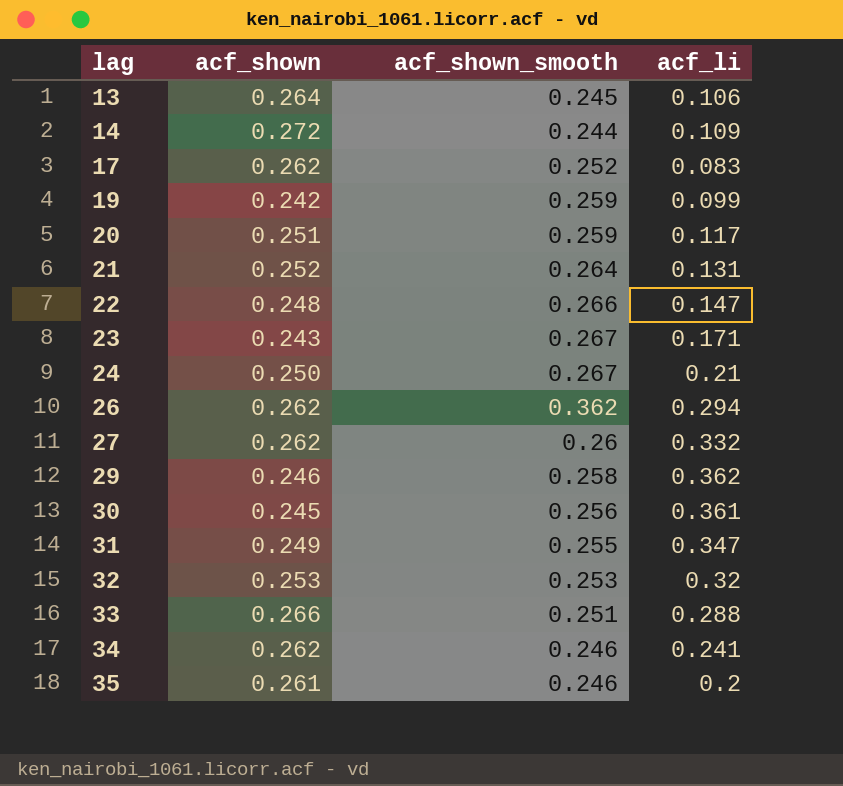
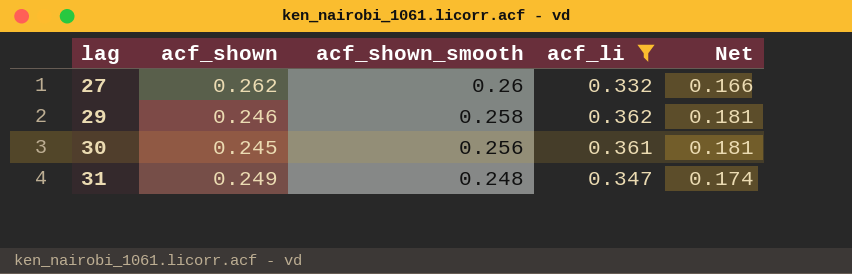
filter: none -> acf_li >= 0.332
column Net | formula: none -> [acf_li] * 0.5
31 | acf_shown_smooth: 0.255 -> 0.248

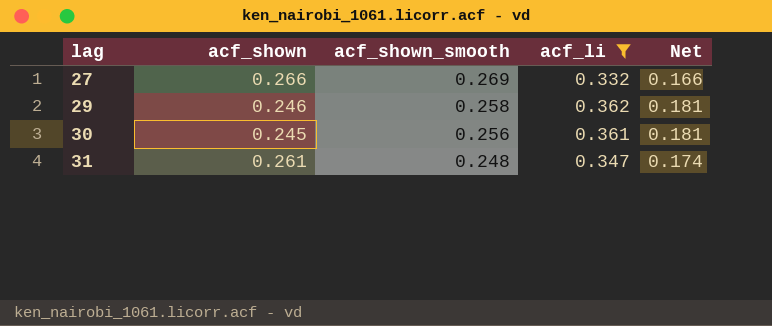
27 | acf_shown: 0.262 -> 0.266
27 | acf_shown_smooth: 0.26 -> 0.269
31 | acf_shown: 0.249 -> 0.261

